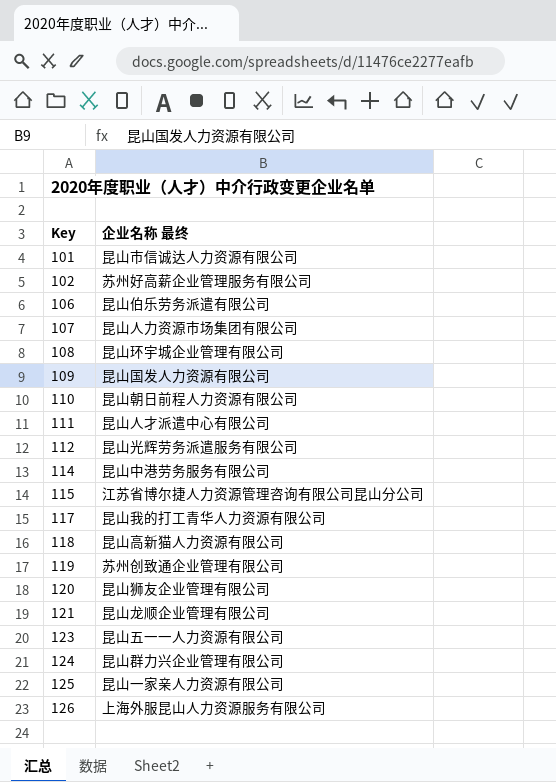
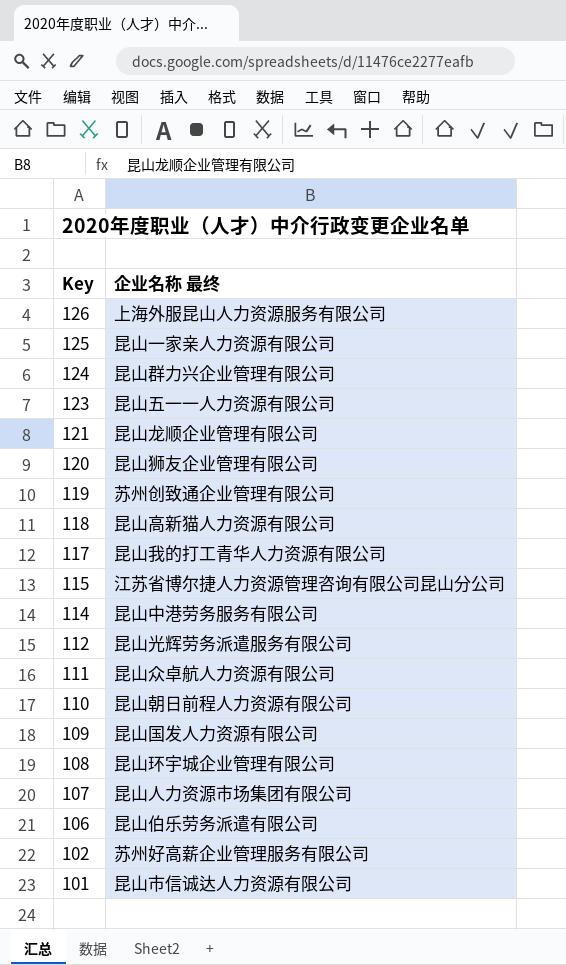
row order: Key ascending -> Key descending
111 | 企业名称 最终: 昆山人才派遣中心有限公司 -> 昆山众卓航人力资源有限公司

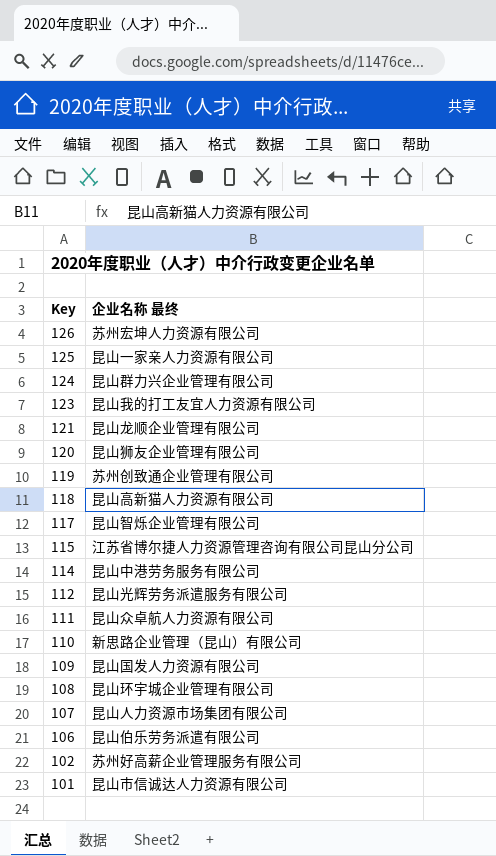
126 | 企业名称 最终: 上海外服昆山人力资源服务有限公司 -> 苏州宏坤人力资源有限公司
123 | 企业名称 最终: 昆山五一一人力资源有限公司 -> 昆山我的打工友宜人力资源有限公司
117 | 企业名称 最终: 昆山我的打工青华人力资源有限公司 -> 昆山智烁企业管理有限公司
110 | 企业名称 最终: 昆山朝日前程人力资源有限公司 -> 新思路企业管理（昆山）有限公司

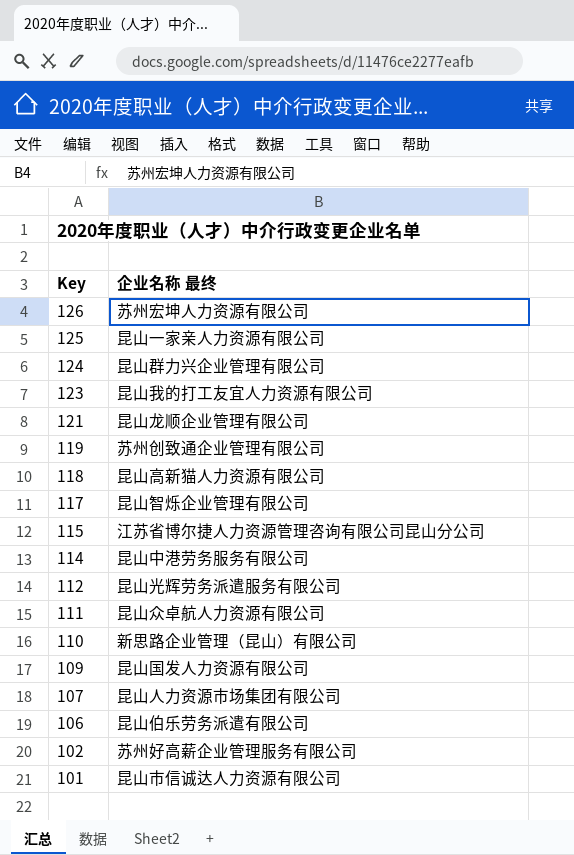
row 120: 昆山狮友企业管理有限公司 -> none
row 108: 昆山环宇城企业管理有限公司 -> none

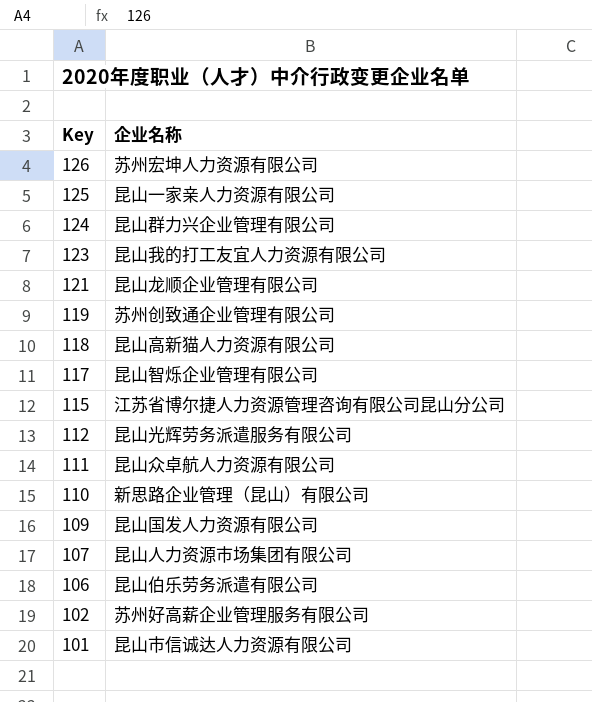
column name: 企业名称 最终 -> 企业名称
row 114: 昆山中港劳务服务有限公司 -> none

